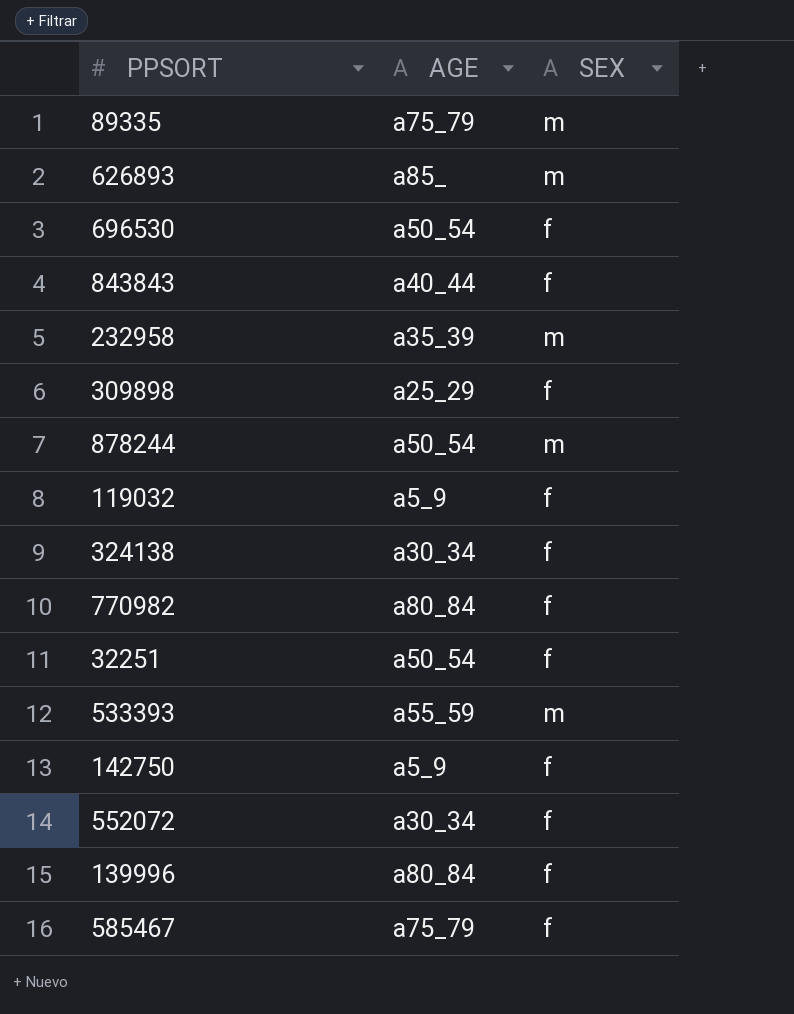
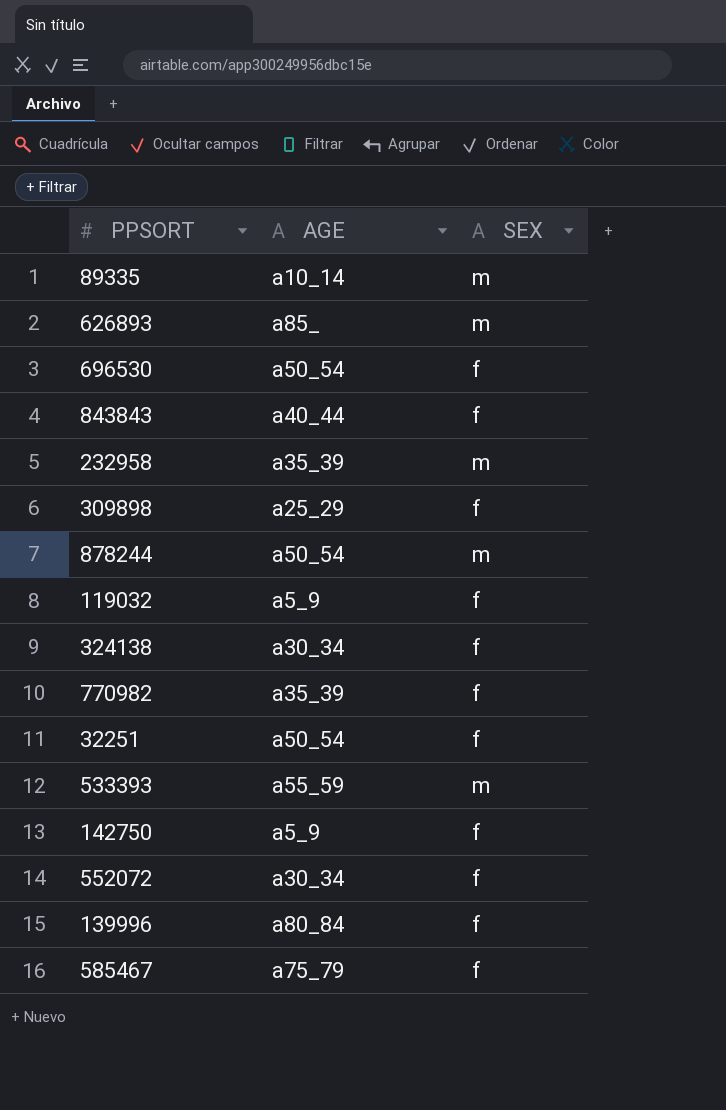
89335 | AGE: a75_79 -> a10_14
770982 | AGE: a80_84 -> a35_39

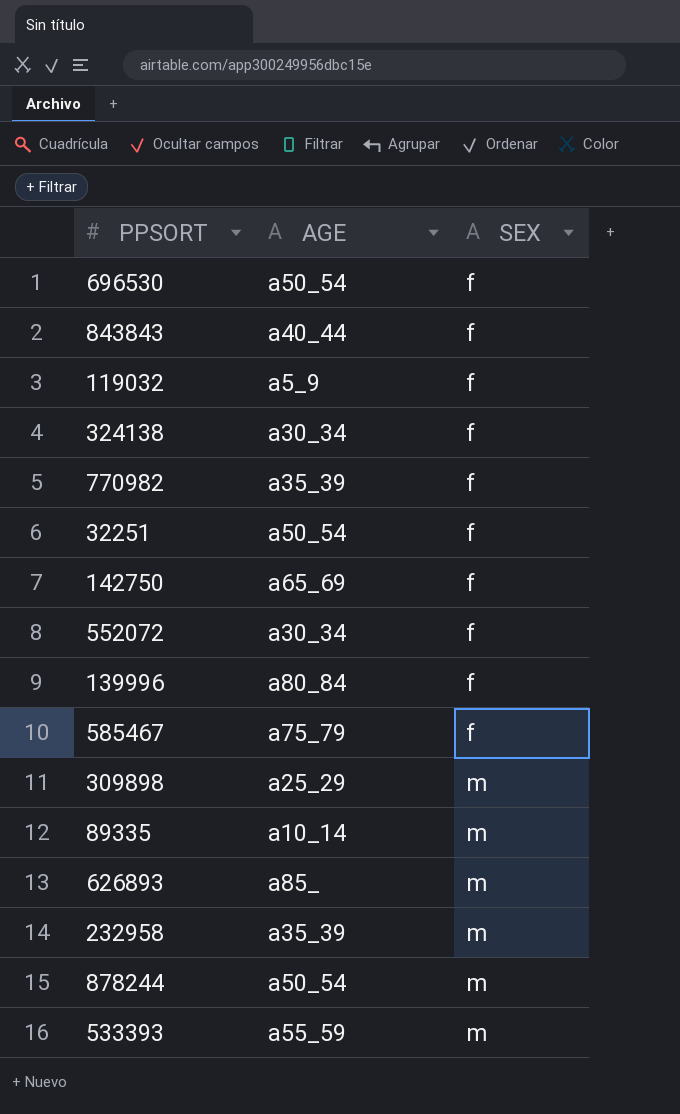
row order: none -> SEX ascending
142750 | AGE: a5_9 -> a65_69
309898 | SEX: f -> m

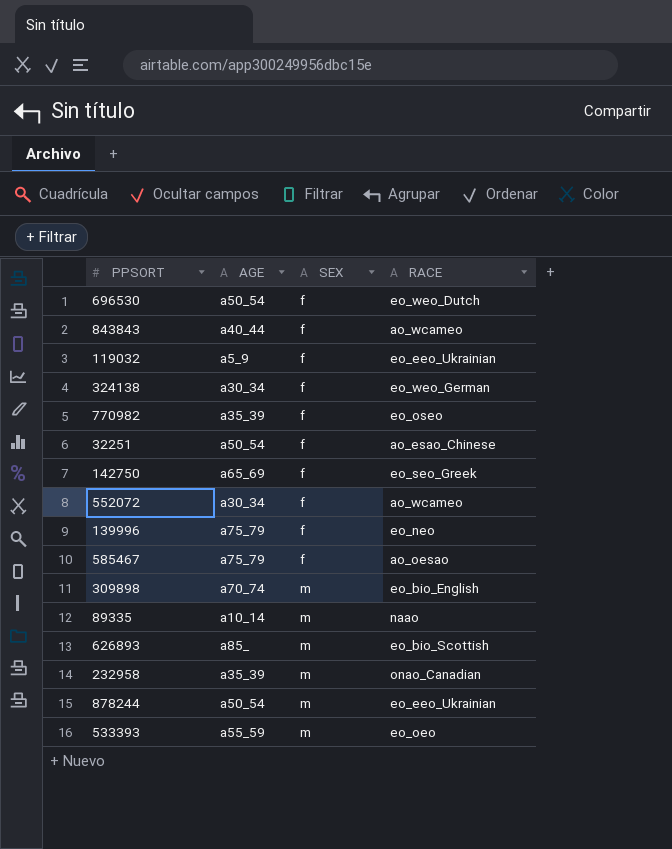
column RACE | position: none -> 4
139996 | AGE: a80_84 -> a75_79
309898 | AGE: a25_29 -> a70_74

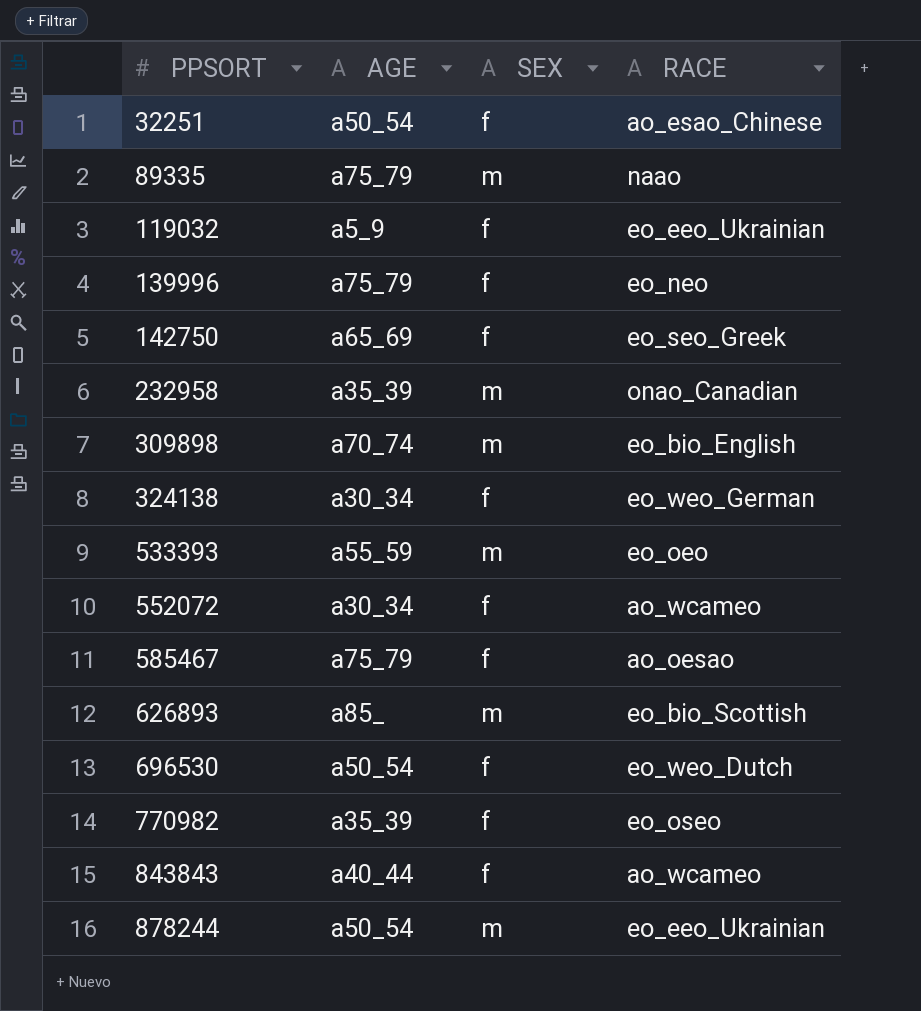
row order: SEX ascending -> PPSORT ascending
89335 | AGE: a10_14 -> a75_79

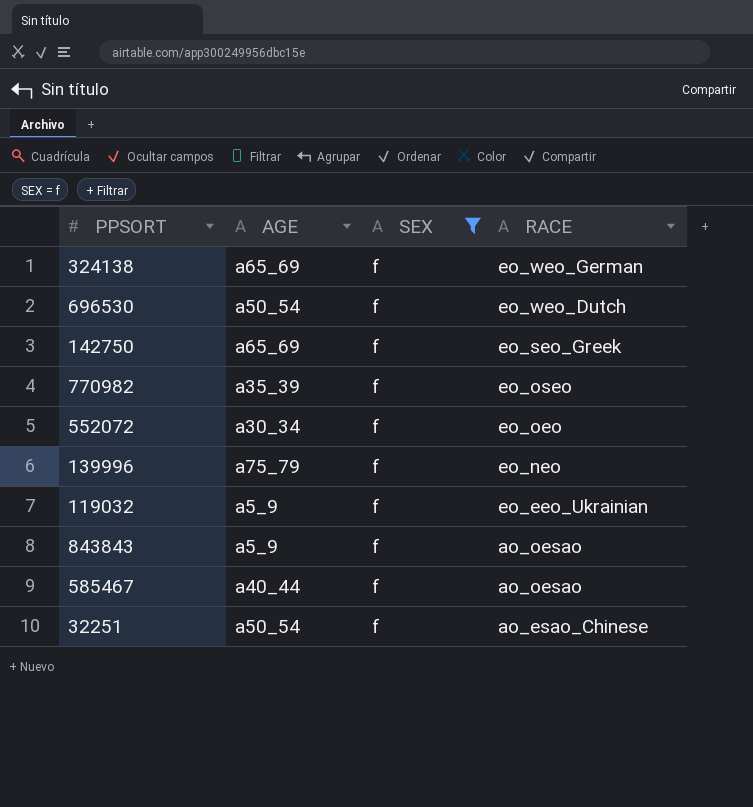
filter: none -> SEX = f
row order: PPSORT ascending -> RACE descending
324138 | AGE: a30_34 -> a65_69
552072 | RACE: ao_wcameo -> eo_oeo
843843 | AGE: a40_44 -> a5_9
843843 | RACE: ao_wcameo -> ao_oesao
585467 | AGE: a75_79 -> a40_44

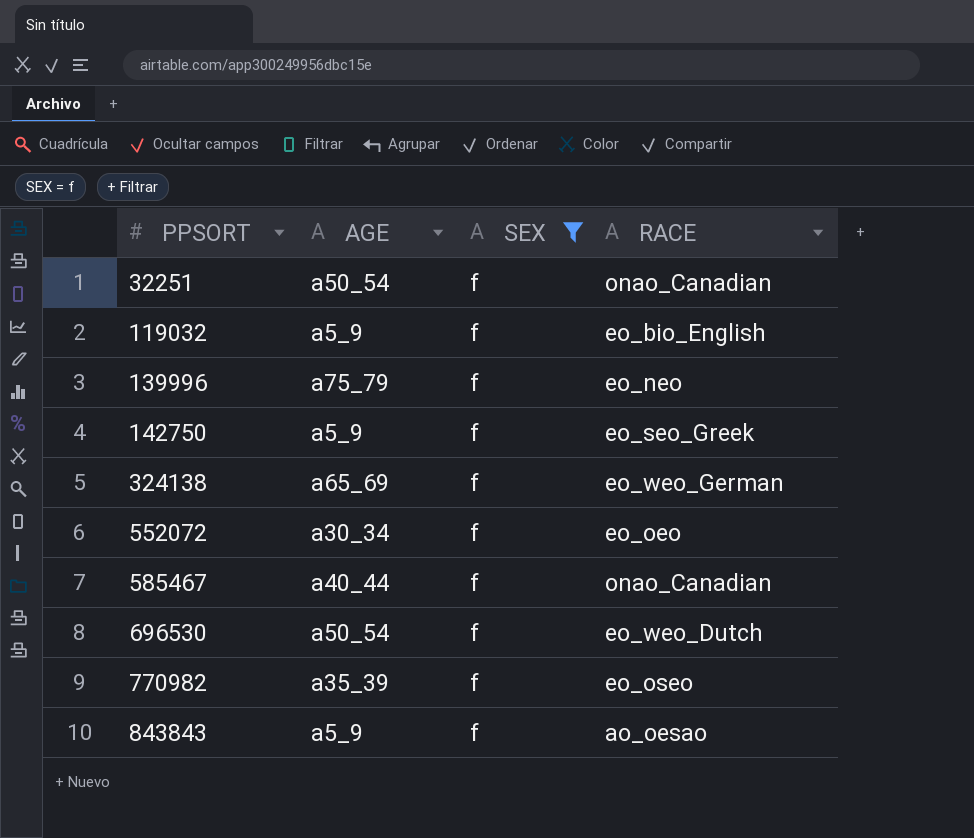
row order: RACE descending -> PPSORT ascending
32251 | RACE: ao_esao_Chinese -> onao_Canadian
119032 | RACE: eo_eeo_Ukrainian -> eo_bio_English
142750 | AGE: a65_69 -> a5_9
585467 | RACE: ao_oesao -> onao_Canadian

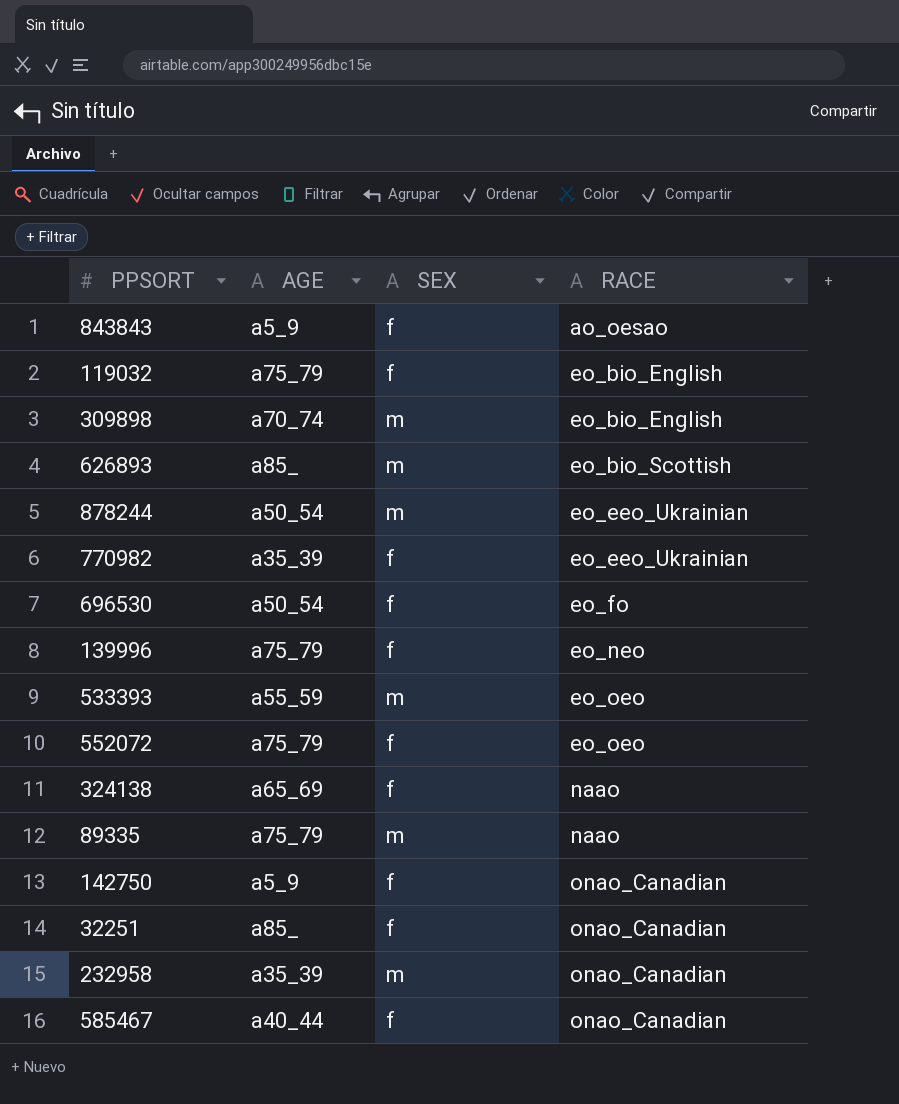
filter: SEX = f -> none
row order: PPSORT ascending -> RACE ascending
119032 | AGE: a5_9 -> a75_79
770982 | RACE: eo_oseo -> eo_eeo_Ukrainian
696530 | RACE: eo_weo_Dutch -> eo_fo
552072 | AGE: a30_34 -> a75_79
324138 | RACE: eo_weo_German -> naao
142750 | RACE: eo_seo_Greek -> onao_Canadian
32251 | AGE: a50_54 -> a85_

